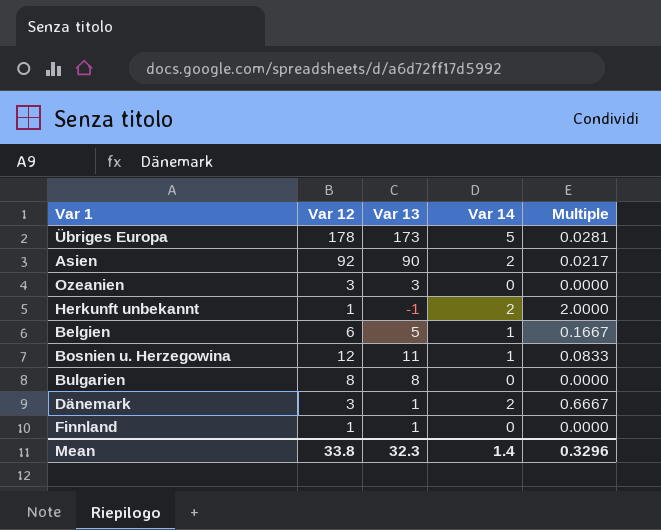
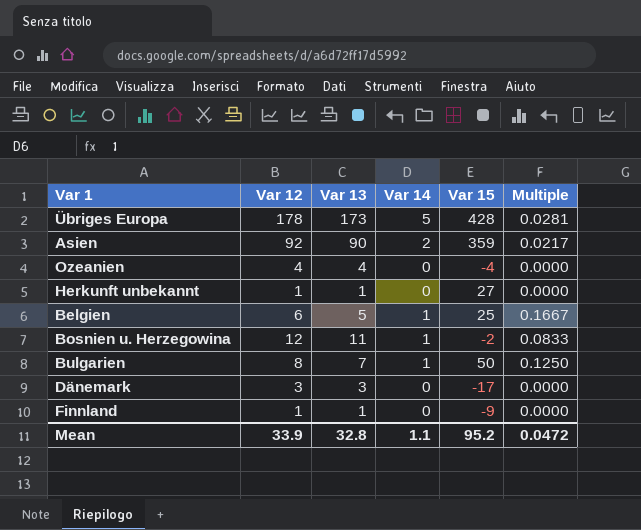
column Var 15 | position: none -> 5
Ozeanien | Var 12: 3 -> 4
Ozeanien | Var 13: 3 -> 4
Herkunft unbekannt | Var 13: -1 -> 1
Herkunft unbekannt | Var 14: 2 -> 0
Herkunft unbekannt | Multiple: 2.0000 -> 0.0000
Bulgarien | Var 13: 8 -> 7
Bulgarien | Var 14: 0 -> 1
Bulgarien | Multiple: 0.0000 -> 0.1250
Dänemark | Var 13: 1 -> 3
Dänemark | Var 14: 2 -> 0
Dänemark | Multiple: 0.6667 -> 0.0000
Mean | Var 12: 33.8 -> 33.9
Mean | Var 13: 32.3 -> 32.8
Mean | Var 14: 1.4 -> 1.1
Mean | Multiple: 0.3296 -> 0.0472

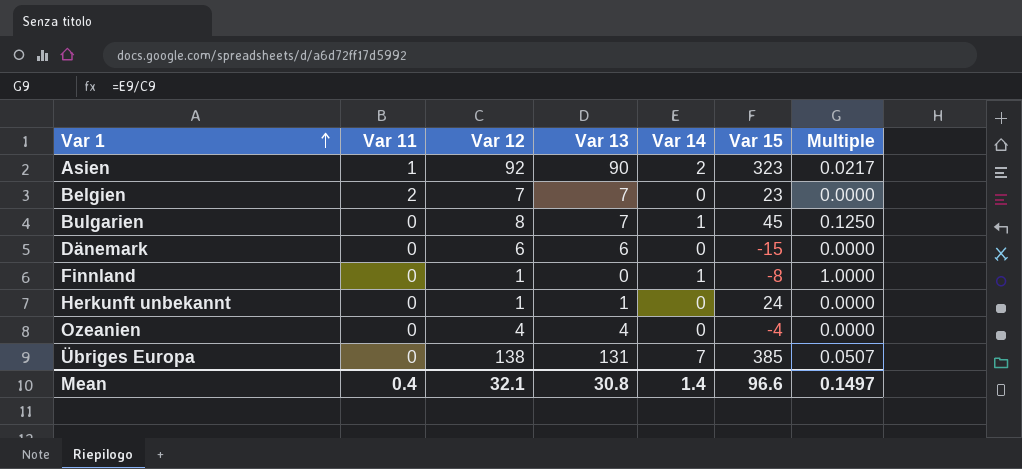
row order: none -> Var 1 ascending
column Var 11 | position: none -> 2
row Bosnien u. Herzegowina: 12 | 11 | 1 | -2 | 0.0833 -> none
Asien | Var 15: 359 -> 323
Belgien | Var 12: 6 -> 7
Belgien | Var 13: 5 -> 7
Belgien | Var 14: 1 -> 0
Belgien | Var 15: 25 -> 23
Belgien | Multiple: 0.1667 -> 0.0000
Bulgarien | Var 15: 50 -> 45
Dänemark | Var 12: 3 -> 6
Dänemark | Var 13: 3 -> 6
Dänemark | Var 15: -17 -> -15
Finnland | Var 13: 1 -> 0
Finnland | Var 14: 0 -> 1
Finnland | Var 15: -9 -> -8
Finnland | Multiple: 0.0000 -> 1.0000
Herkunft unbekannt | Var 15: 27 -> 24
Übriges Europa | Var 12: 178 -> 138
Übriges Europa | Var 13: 173 -> 131
Übriges Europa | Var 14: 5 -> 7
Übriges Europa | Var 15: 428 -> 385
Übriges Europa | Multiple: 0.0281 -> 0.0507
Mean | Var 12: 33.9 -> 32.1
Mean | Var 13: 32.8 -> 30.8
Mean | Var 14: 1.1 -> 1.4
Mean | Var 15: 95.2 -> 96.6
Mean | Multiple: 0.0472 -> 0.1497

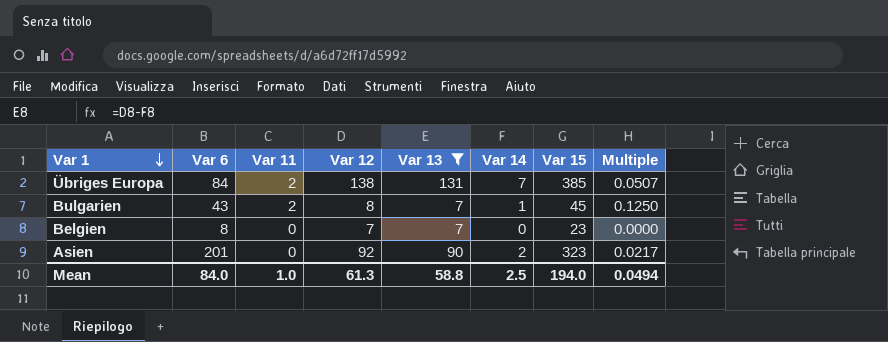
filter: none -> Var 13 >= 7
row order: Var 1 ascending -> Var 1 descending
column Var 6 | position: none -> 2
Übriges Europa | Var 11: 0 -> 2
Bulgarien | Var 11: 0 -> 2
Belgien | Var 11: 2 -> 0
Asien | Var 11: 1 -> 0
Mean | Var 11: 0.4 -> 1.0
Mean | Var 12: 32.1 -> 61.3
Mean | Var 13: 30.8 -> 58.8
Mean | Var 14: 1.4 -> 2.5
Mean | Var 15: 96.6 -> 194.0
Mean | Multiple: 0.1497 -> 0.0494

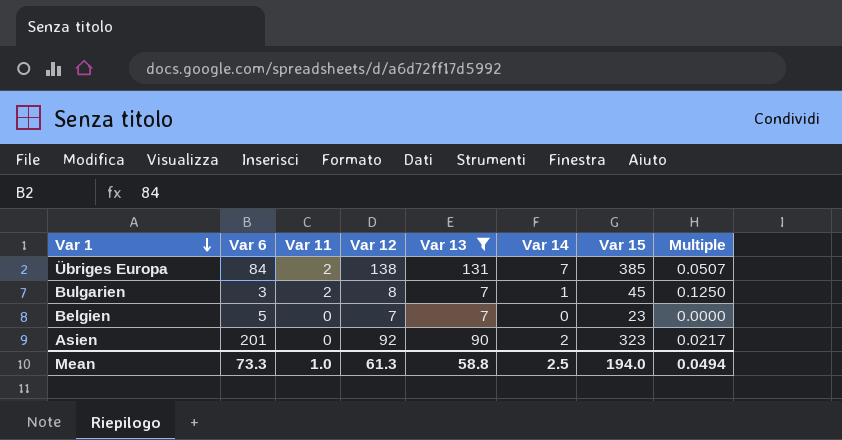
Bulgarien | Var 6: 43 -> 3
Belgien | Var 6: 8 -> 5
Mean | Var 6: 84.0 -> 73.3

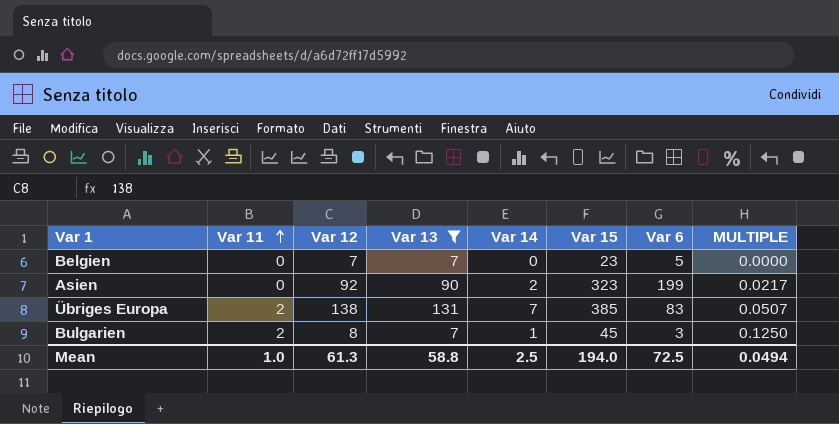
row order: Var 1 descending -> Var 11 ascending
column Var 6 | position: 2 -> 7
column name: Multiple -> MULTIPLE
Asien | Var 6: 201 -> 199
Übriges Europa | Var 6: 84 -> 83
Mean | Var 6: 73.3 -> 72.5

